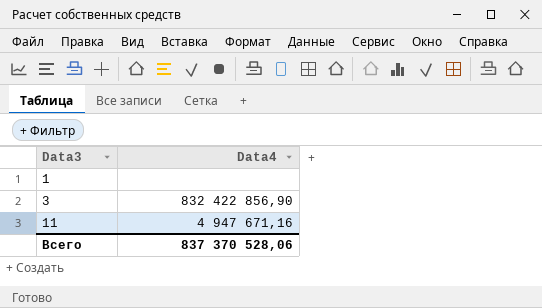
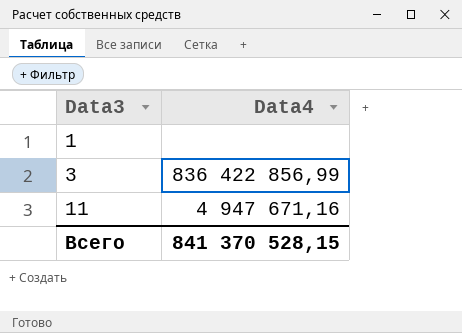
3 | Data4: 832 422 856,90 -> 836 422 856,99
Всего | Data4: 837 370 528,06 -> 841 370 528,15

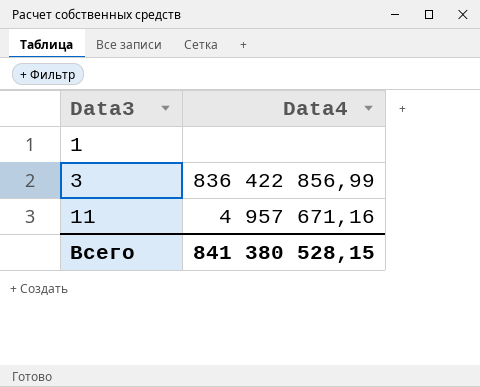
11 | Data4: 4 947 671,16 -> 4 957 671,16
Всего | Data4: 841 370 528,15 -> 841 380 528,15

